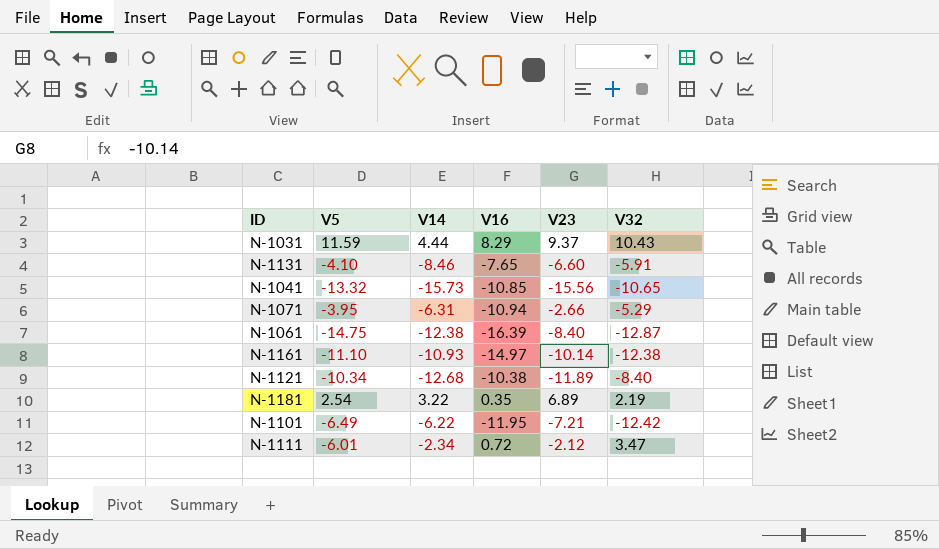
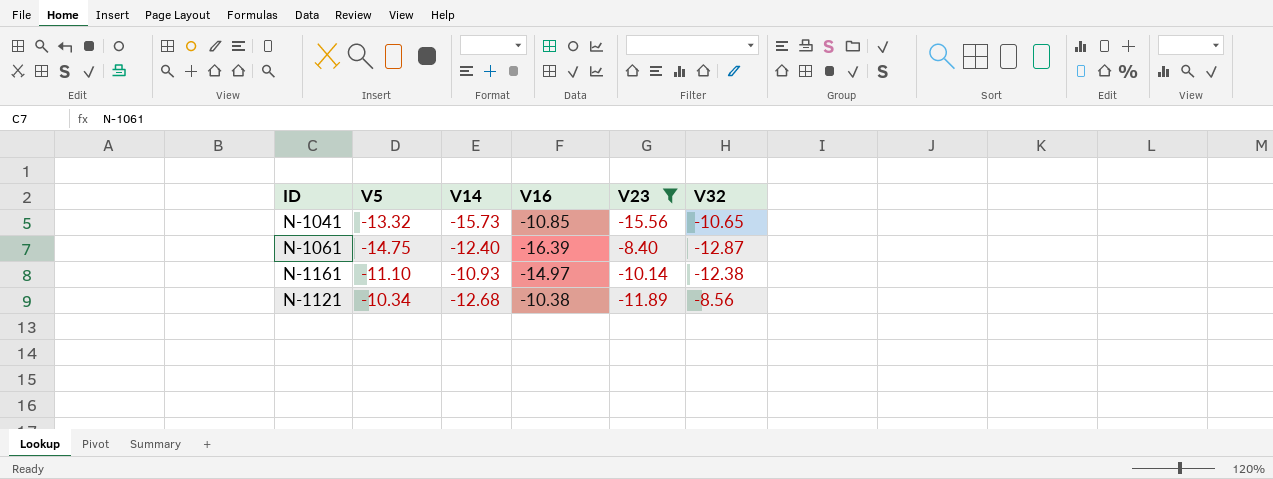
filter: none -> V23 <= -8.40
N-1061 | V14: -12.38 -> -12.40
N-1121 | V32: -8.40 -> -8.56

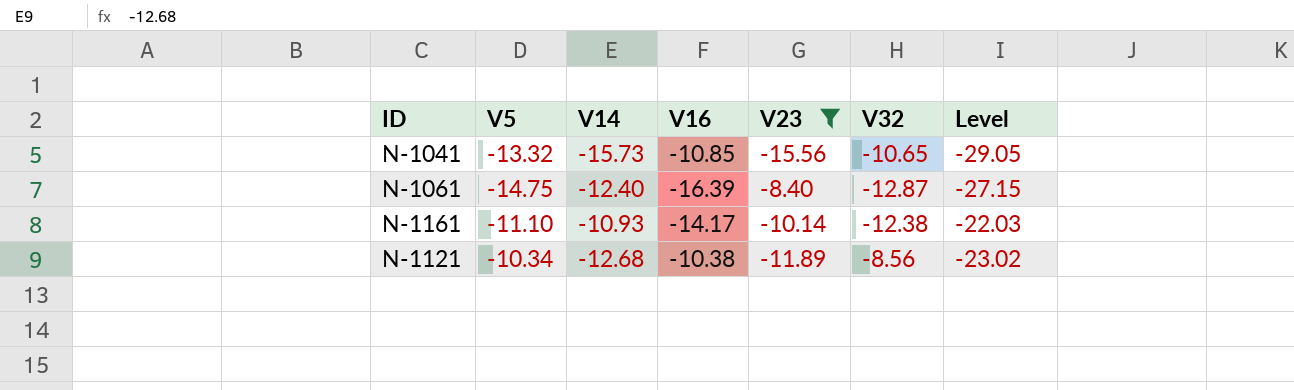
column Level | formula: none -> [V5] + [V14]
N-1161 | V16: -14.97 -> -14.17

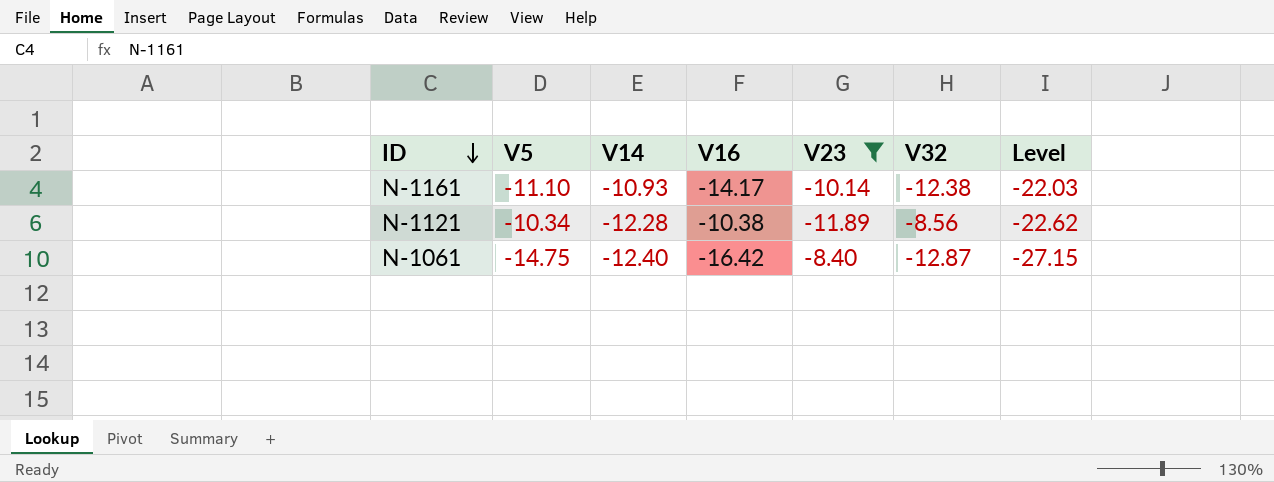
row order: none -> ID descending
row N-1041: -13.32 | -15.73 | -10.85 | -15.56 | -10.65 | -29.05 -> none
N-1121 | V14: -12.68 -> -12.28
N-1121 | Level: -23.02 -> -22.62
N-1061 | V16: -16.39 -> -16.42

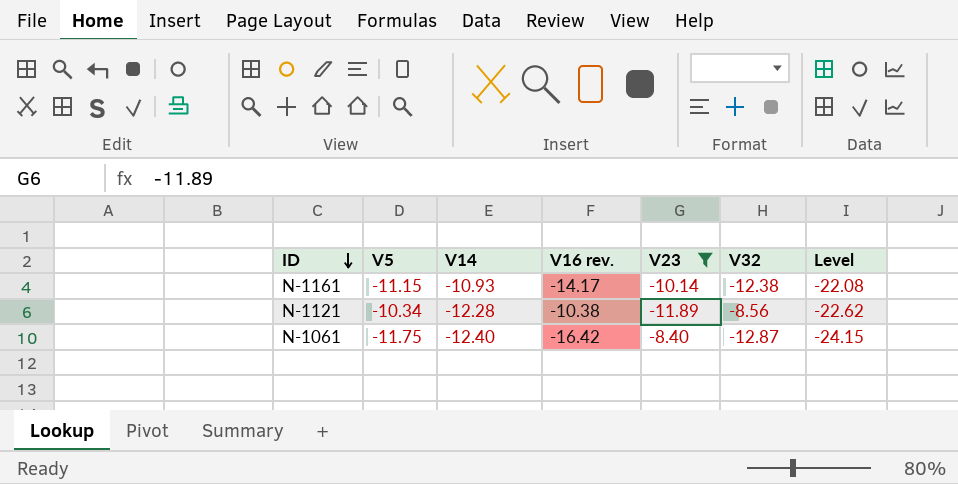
column name: V16 -> V16 rev.
N-1161 | V5: -11.10 -> -11.15
N-1161 | Level: -22.03 -> -22.08
N-1061 | V5: -14.75 -> -11.75
N-1061 | Level: -27.15 -> -24.15

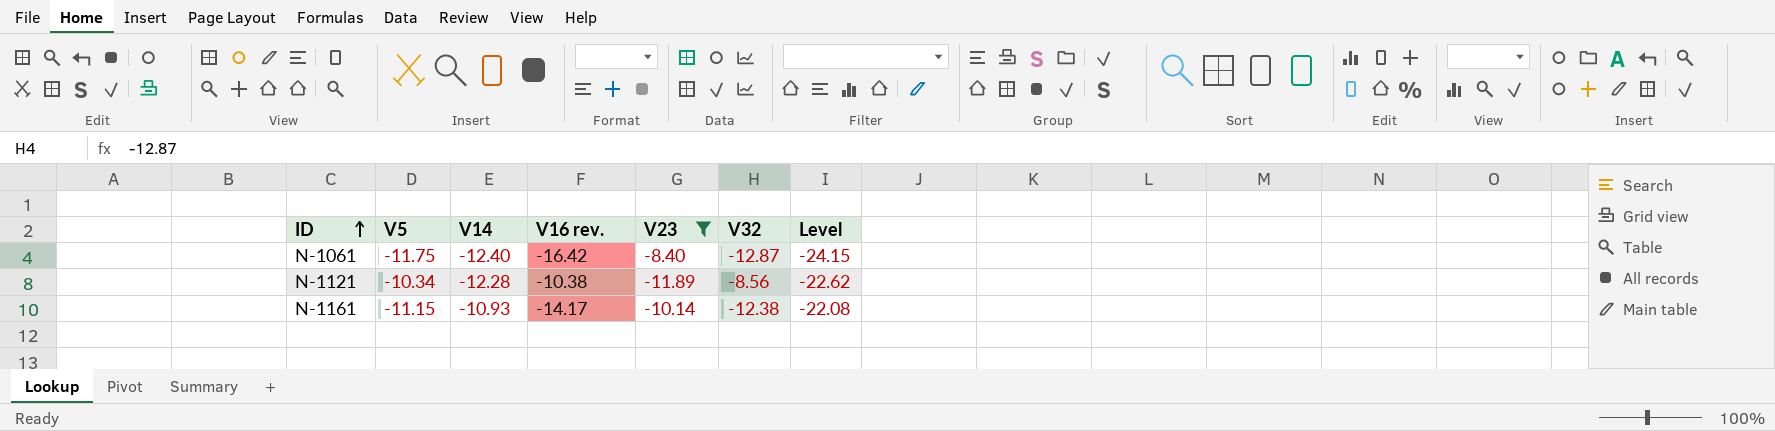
row order: ID descending -> ID ascending

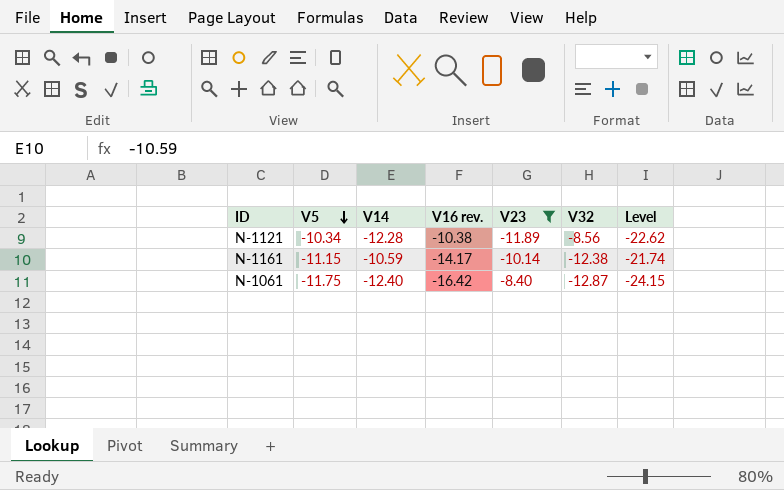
row order: ID ascending -> V5 descending
N-1161 | V14: -10.93 -> -10.59
N-1161 | Level: -22.08 -> -21.74

